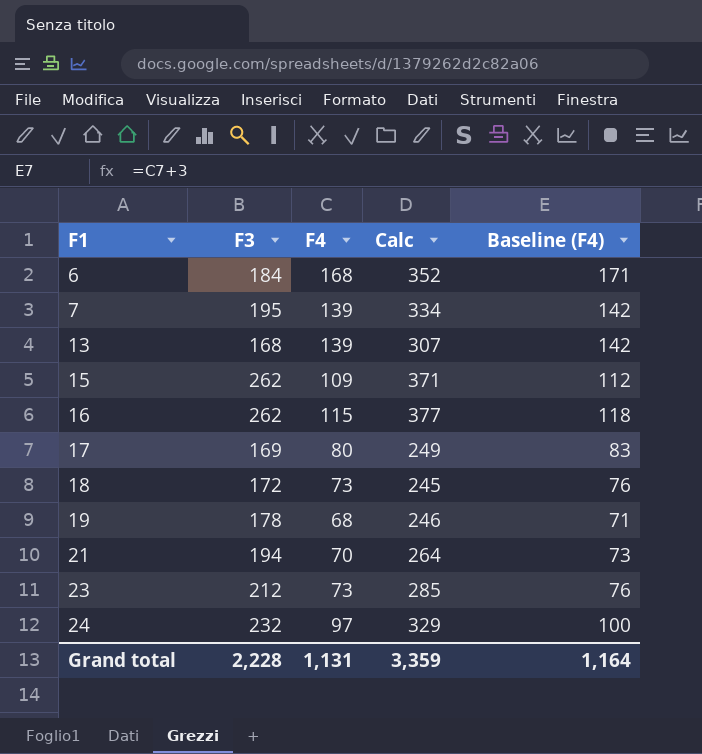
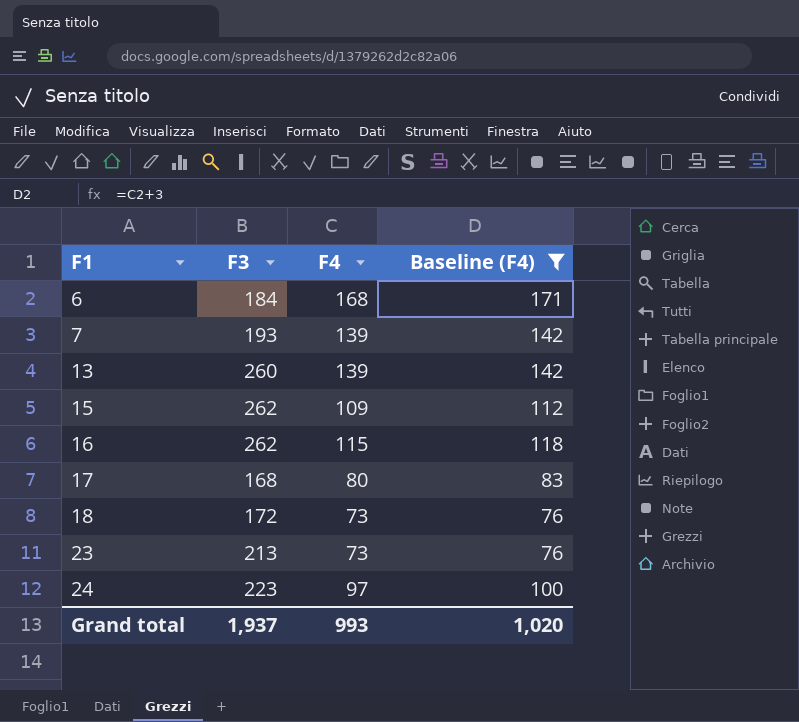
filter: none -> Baseline (F4) >= 76
column Calc | formula: [F3] + [F4] -> none
7 | F3: 195 -> 193
13 | F3: 168 -> 260
17 | F3: 169 -> 168
23 | F3: 212 -> 213
24 | F3: 232 -> 223
Grand total | F3: 2,228 -> 1,937
Grand total | F4: 1,131 -> 993
Grand total | Baseline (F4): 1,164 -> 1,020

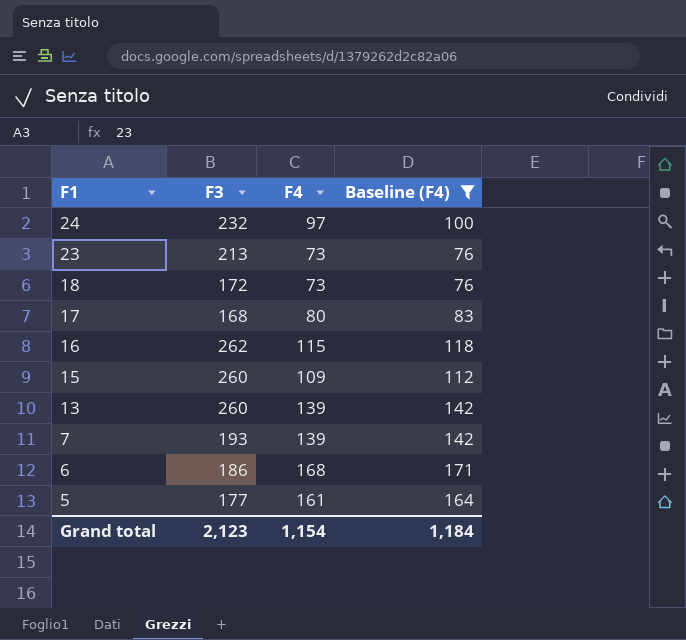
row order: F1 ascending -> F1 descending
24 | F3: 223 -> 232
15 | F3: 262 -> 260
6 | F3: 184 -> 186
row 5: none -> 177 | 161 | 164
Grand total | F3: 1,937 -> 2,123
Grand total | F4: 993 -> 1,154
Grand total | Baseline (F4): 1,020 -> 1,184

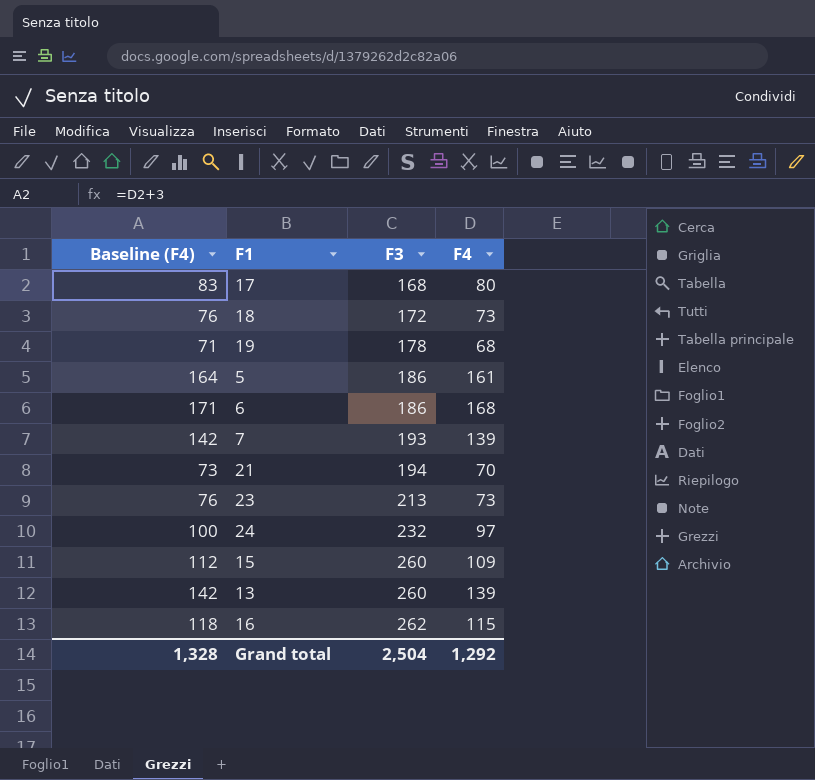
filter: Baseline (F4) >= 76 -> none
row order: F1 descending -> F3 ascending
column Baseline (F4) | position: 4 -> 1
5 | F3: 177 -> 186
Grand total | Baseline (F4): 1,184 -> 1,328
Grand total | F3: 2,123 -> 2,504
Grand total | F4: 1,154 -> 1,292

